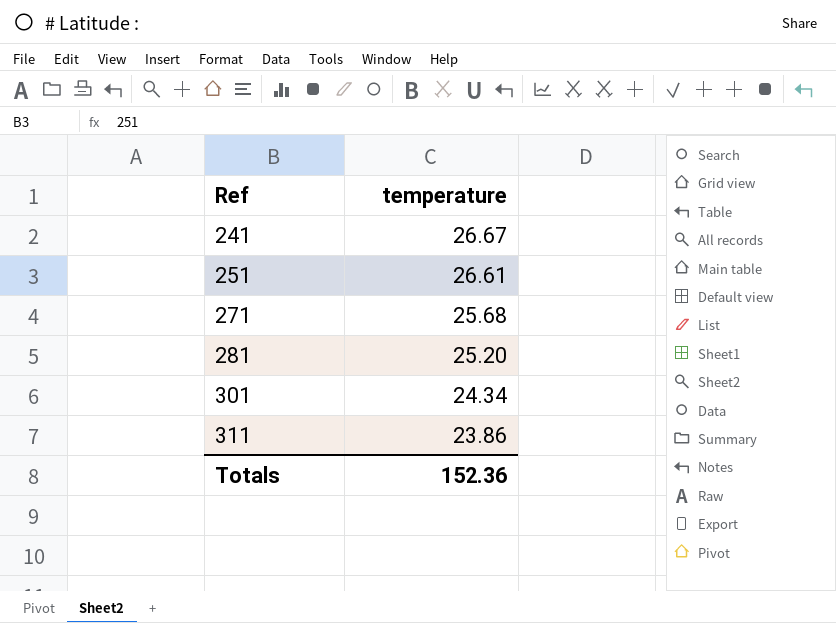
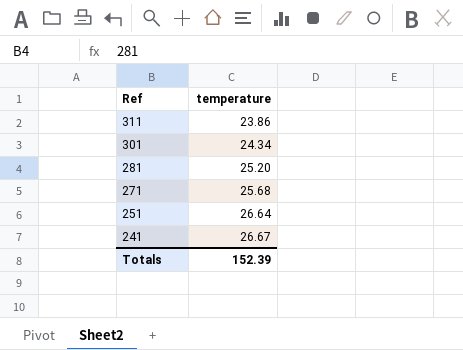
row order: Ref ascending -> Ref descending
251 | temperature: 26.61 -> 26.64
Totals | temperature: 152.36 -> 152.39

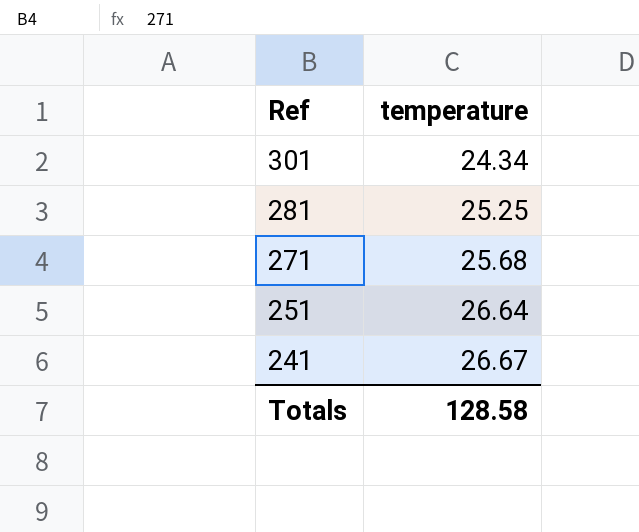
row 311: 23.86 -> none
281 | temperature: 25.20 -> 25.25
Totals | temperature: 152.39 -> 128.58

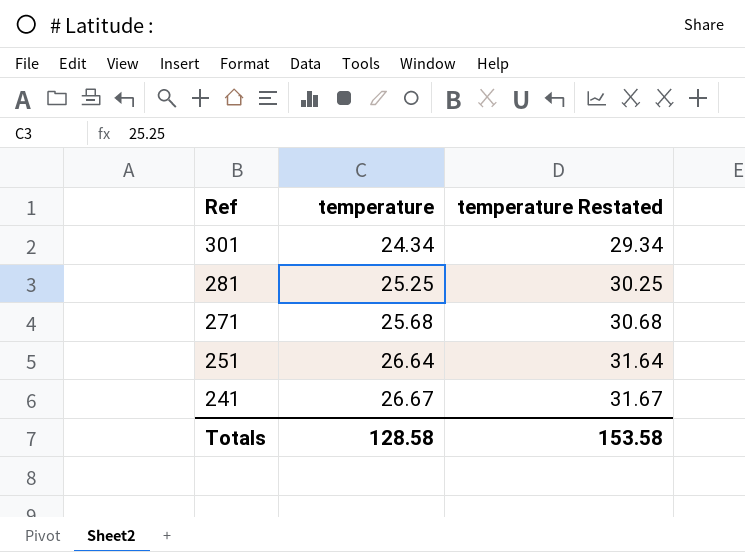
column temperature Restated | formula: none -> [temperature] + 5

